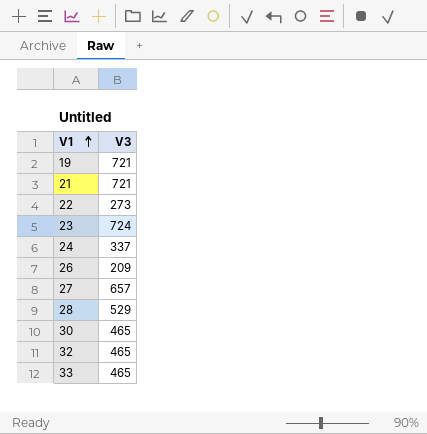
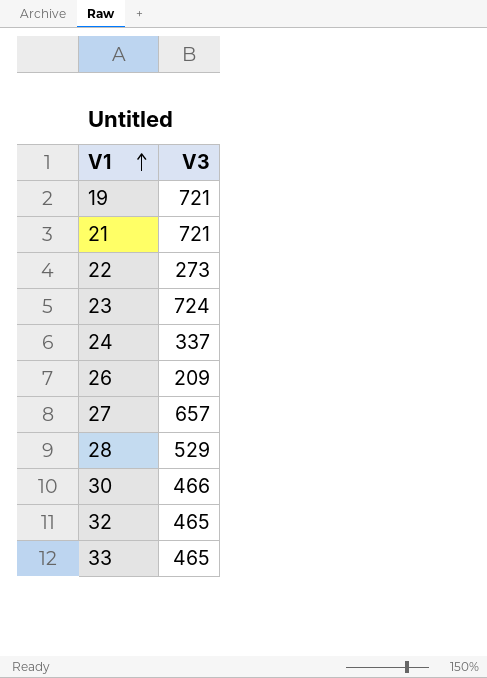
30 | V3: 465 -> 466

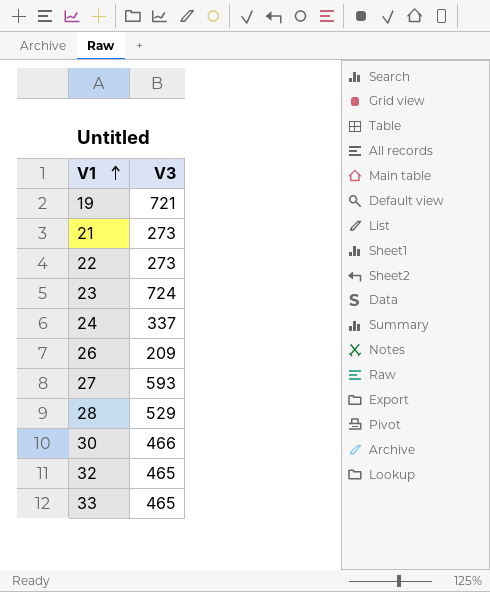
21 | V3: 721 -> 273
27 | V3: 657 -> 593

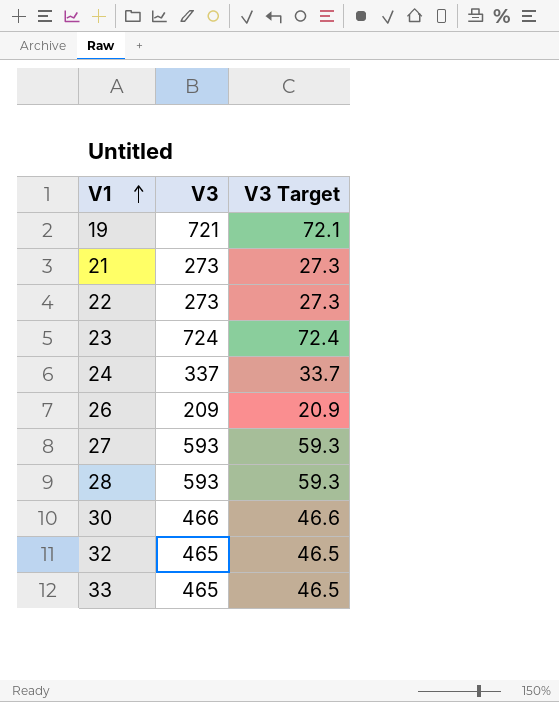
column V3 Target | formula: none -> [V3] * 0.1
28 | V3: 529 -> 593

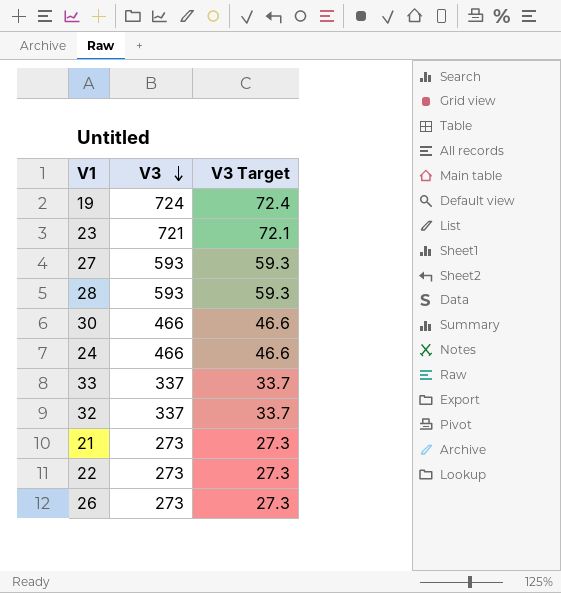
row order: V1 ascending -> V3 descending
19 | V3: 721 -> 724
19 | V3 Target: 72.1 -> 72.4
23 | V3: 724 -> 721
23 | V3 Target: 72.4 -> 72.1
24 | V3: 337 -> 466
24 | V3 Target: 33.7 -> 46.6
33 | V3: 465 -> 337
33 | V3 Target: 46.5 -> 33.7
32 | V3: 465 -> 337
32 | V3 Target: 46.5 -> 33.7
26 | V3: 209 -> 273
26 | V3 Target: 20.9 -> 27.3

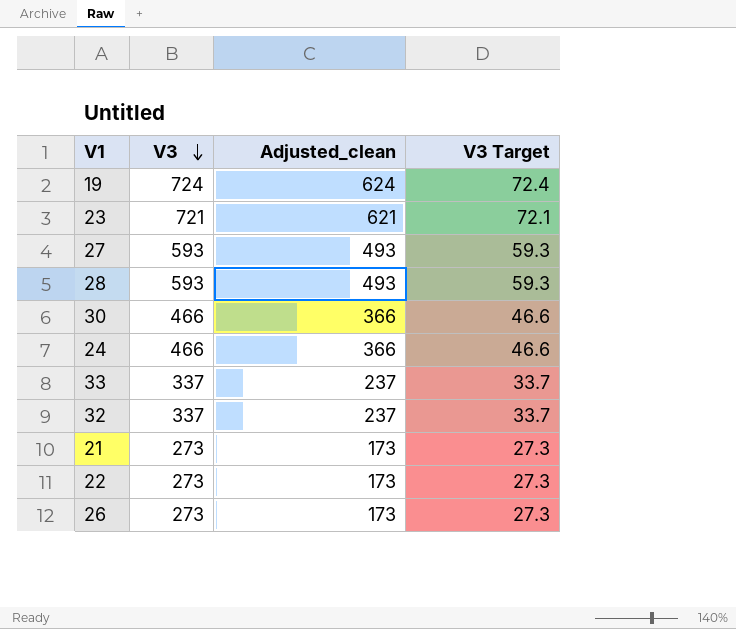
column Adjusted_clean | formula: none -> [V3] - 100

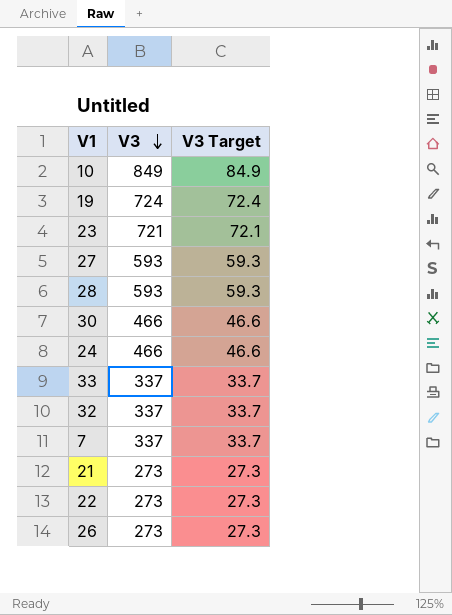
column Adjusted_clean | formula: [V3] - 100 -> none
row 10: none -> 849 | 84.9
row 7: none -> 337 | 33.7

